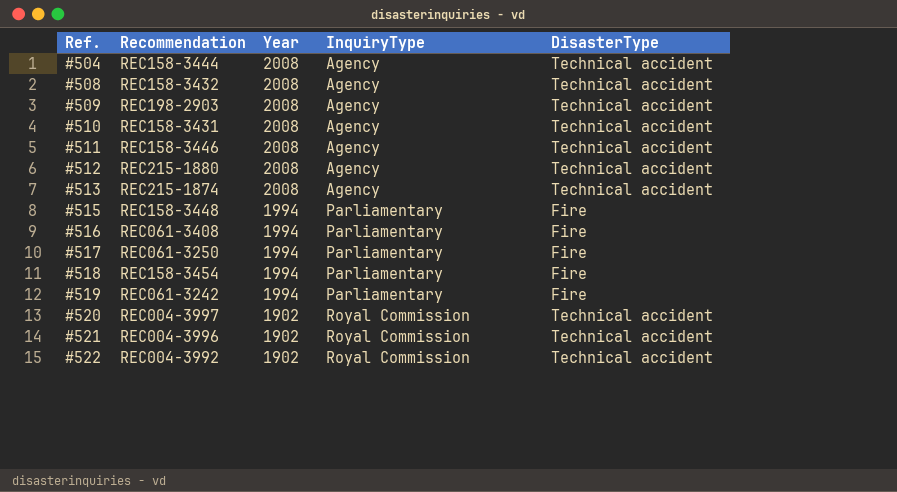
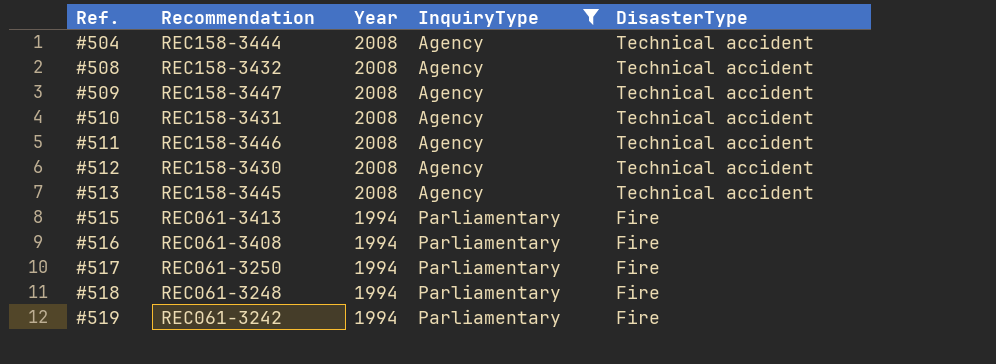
filter: none -> InquiryType != Royal Commission
#509 | Recommendation: REC198-2903 -> REC158-3447
#512 | Recommendation: REC215-1880 -> REC158-3430
#513 | Recommendation: REC215-1874 -> REC158-3445
#515 | Recommendation: REC158-3448 -> REC061-3413
#518 | Recommendation: REC158-3454 -> REC061-3248

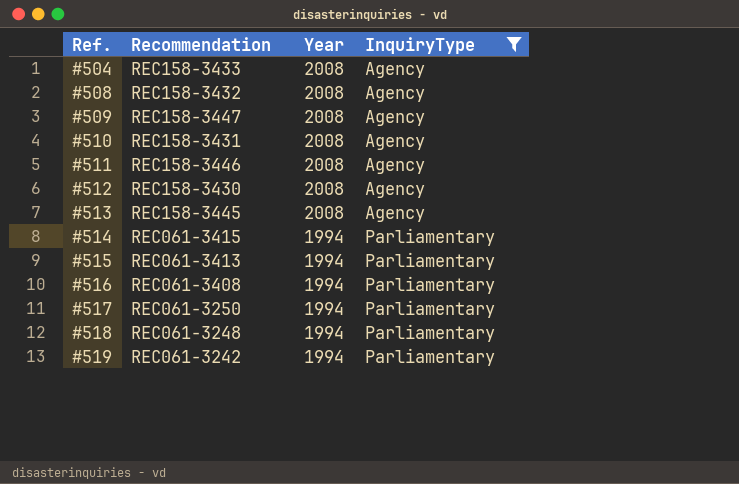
column DisasterType | position: 5 -> none
#504 | Recommendation: REC158-3444 -> REC158-3433
row #514: none -> REC061-3415 | 1994 | Parliamentary

